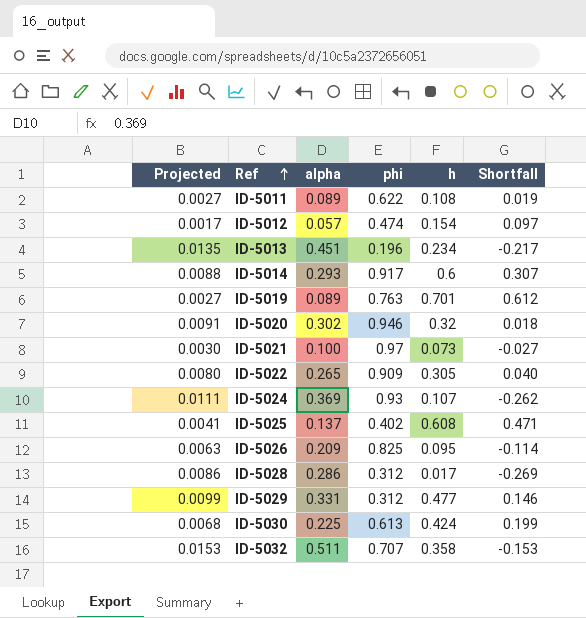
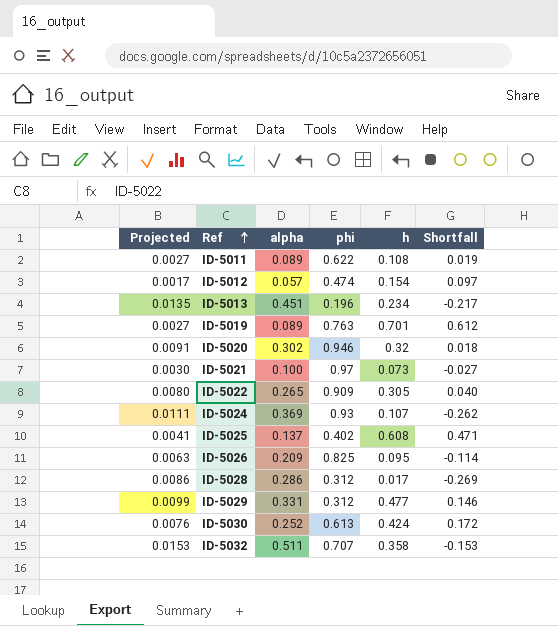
row ID-5014: 0.0088 | 0.293 | 0.917 | 0.6 | 0.307 -> none
ID-5030 | Projected: 0.0068 -> 0.0076
ID-5030 | alpha: 0.225 -> 0.252
ID-5030 | Shortfall: 0.199 -> 0.172

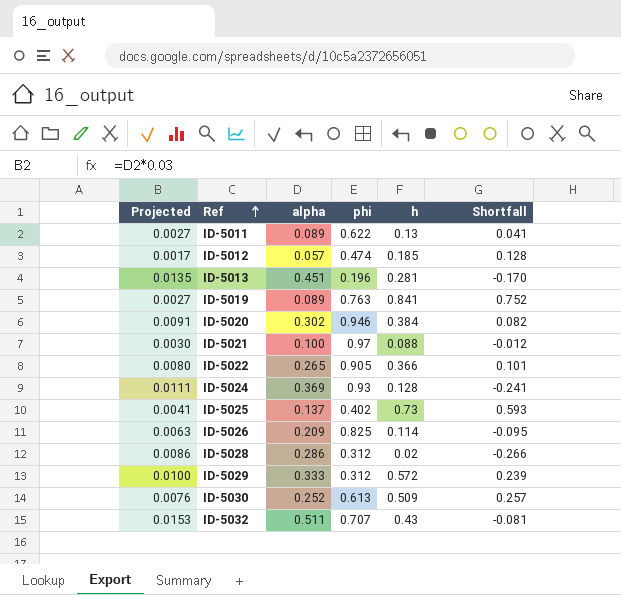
ID-5011 | h: 0.108 -> 0.13
ID-5011 | Shortfall: 0.019 -> 0.041
ID-5012 | h: 0.154 -> 0.185
ID-5012 | Shortfall: 0.097 -> 0.128
ID-5013 | h: 0.234 -> 0.281
ID-5013 | Shortfall: -0.217 -> -0.170
ID-5019 | h: 0.701 -> 0.841
ID-5019 | Shortfall: 0.612 -> 0.752
ID-5020 | h: 0.32 -> 0.384
ID-5020 | Shortfall: 0.018 -> 0.082
ID-5021 | h: 0.073 -> 0.088
ID-5021 | Shortfall: -0.027 -> -0.012
ID-5022 | phi: 0.909 -> 0.905
ID-5022 | h: 0.305 -> 0.366
ID-5022 | Shortfall: 0.040 -> 0.101
ID-5024 | h: 0.107 -> 0.128
ID-5024 | Shortfall: -0.262 -> -0.241
ID-5025 | h: 0.608 -> 0.73
ID-5025 | Shortfall: 0.471 -> 0.593
ID-5026 | h: 0.095 -> 0.114
ID-5026 | Shortfall: -0.114 -> -0.095
ID-5028 | h: 0.017 -> 0.02
ID-5028 | Shortfall: -0.269 -> -0.266
ID-5029 | Projected: 0.0099 -> 0.0100
ID-5029 | alpha: 0.331 -> 0.333
ID-5029 | h: 0.477 -> 0.572
ID-5029 | Shortfall: 0.146 -> 0.239
ID-5030 | h: 0.424 -> 0.509
ID-5030 | Shortfall: 0.172 -> 0.257
ID-5032 | h: 0.358 -> 0.43
ID-5032 | Shortfall: -0.153 -> -0.081

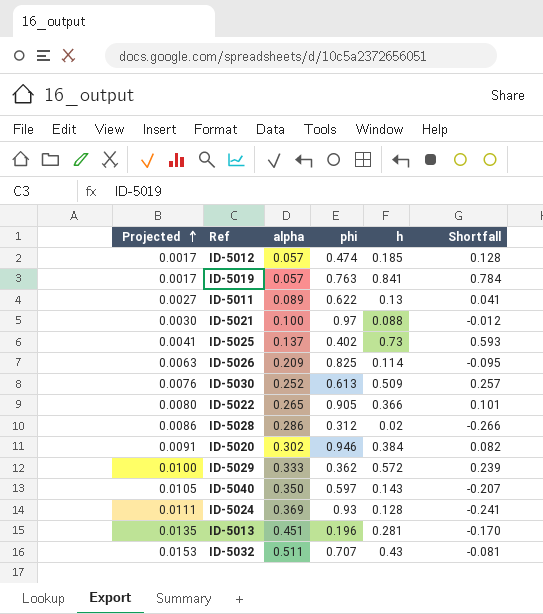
row order: Ref ascending -> Projected ascending
ID-5019 | Projected: 0.0027 -> 0.0017
ID-5019 | alpha: 0.089 -> 0.057
ID-5019 | Shortfall: 0.752 -> 0.784
ID-5029 | phi: 0.312 -> 0.362
row ID-5040: none -> 0.0105 | 0.350 | 0.597 | 0.143 | -0.207

